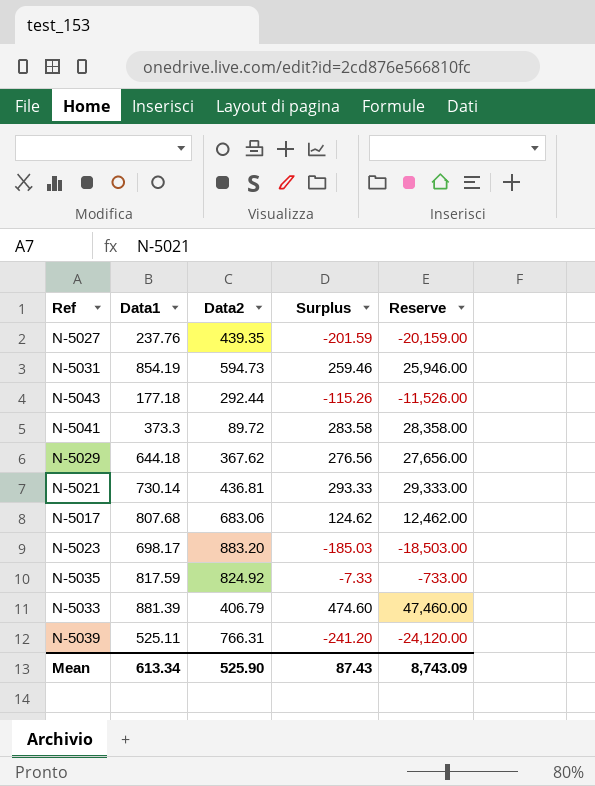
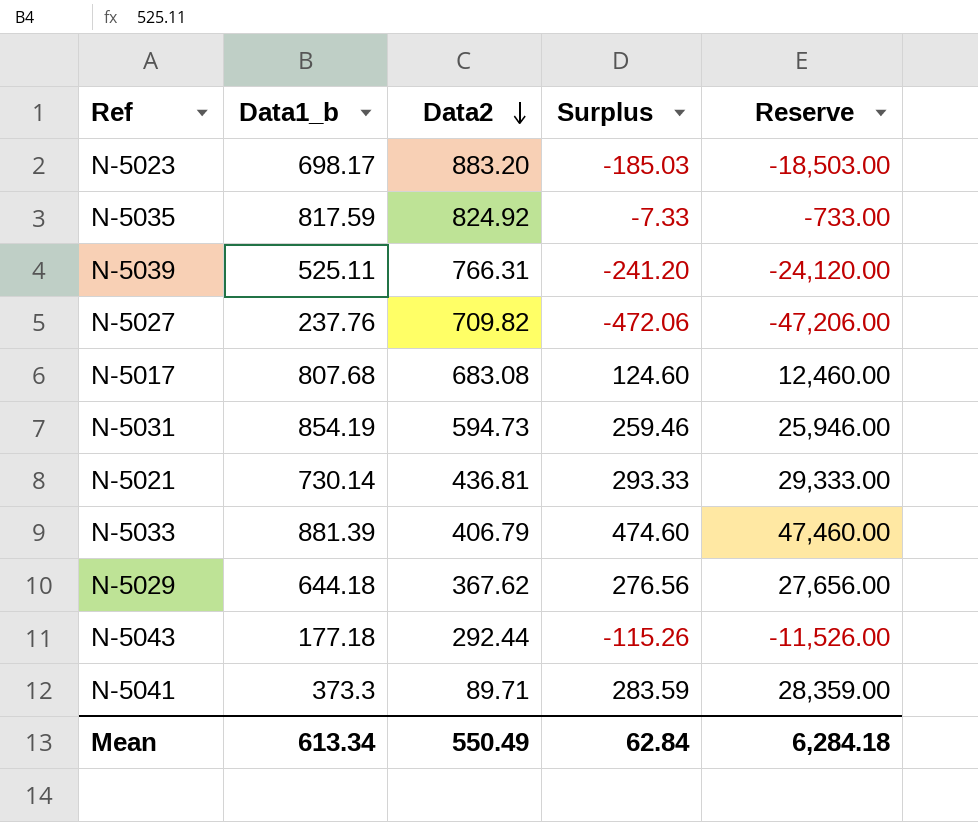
row order: none -> Data2 descending
column name: Data1 -> Data1_b
N-5027 | Data2: 439.35 -> 709.82
N-5027 | Surplus: -201.59 -> -472.06
N-5027 | Reserve: -20,159.00 -> -47,206.00
N-5017 | Data2: 683.06 -> 683.08
N-5017 | Surplus: 124.62 -> 124.60
N-5017 | Reserve: 12,462.00 -> 12,460.00
N-5041 | Data2: 89.72 -> 89.71
N-5041 | Surplus: 283.58 -> 283.59
N-5041 | Reserve: 28,358.00 -> 28,359.00
Mean | Data2: 525.90 -> 550.49
Mean | Surplus: 87.43 -> 62.84
Mean | Reserve: 8,743.09 -> 6,284.18

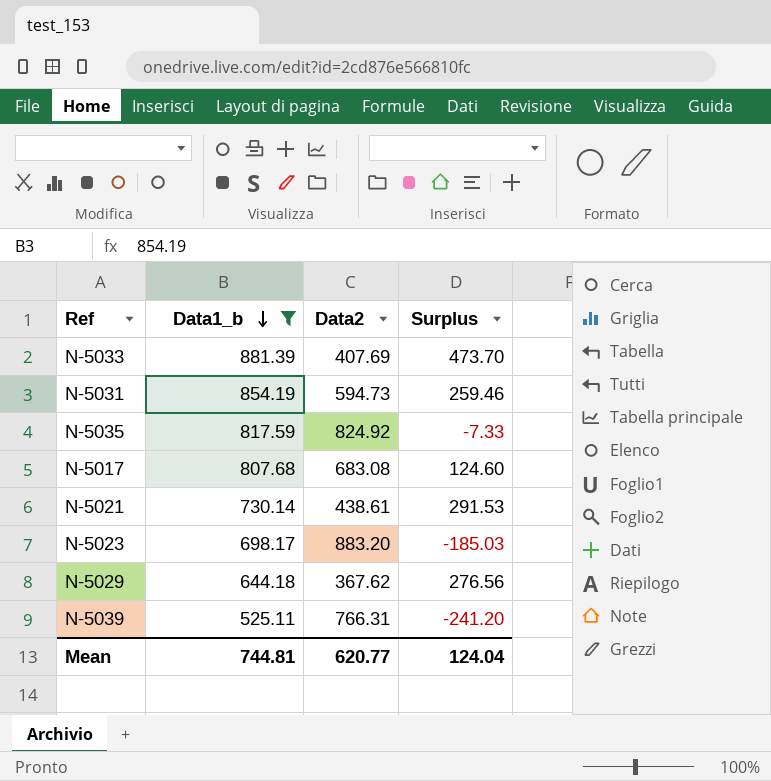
filter: none -> Data1_b >= 525.11
row order: Data2 descending -> Data1_b descending
column Reserve | formula: [Surplus] * 100 -> none
N-5033 | Data2: 406.79 -> 407.69
N-5033 | Surplus: 474.60 -> 473.70
N-5021 | Data2: 436.81 -> 438.61
N-5021 | Surplus: 293.33 -> 291.53
Mean | Data1_b: 613.34 -> 744.81
Mean | Data2: 550.49 -> 620.77
Mean | Surplus: 62.84 -> 124.04

